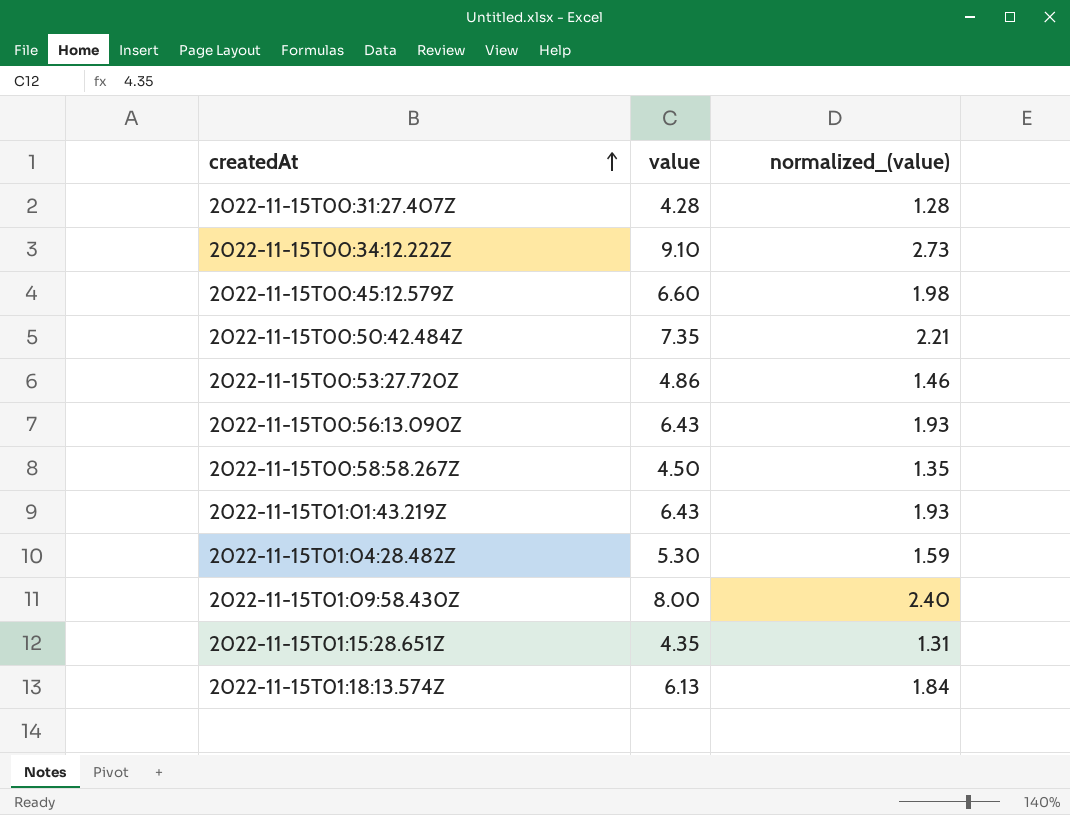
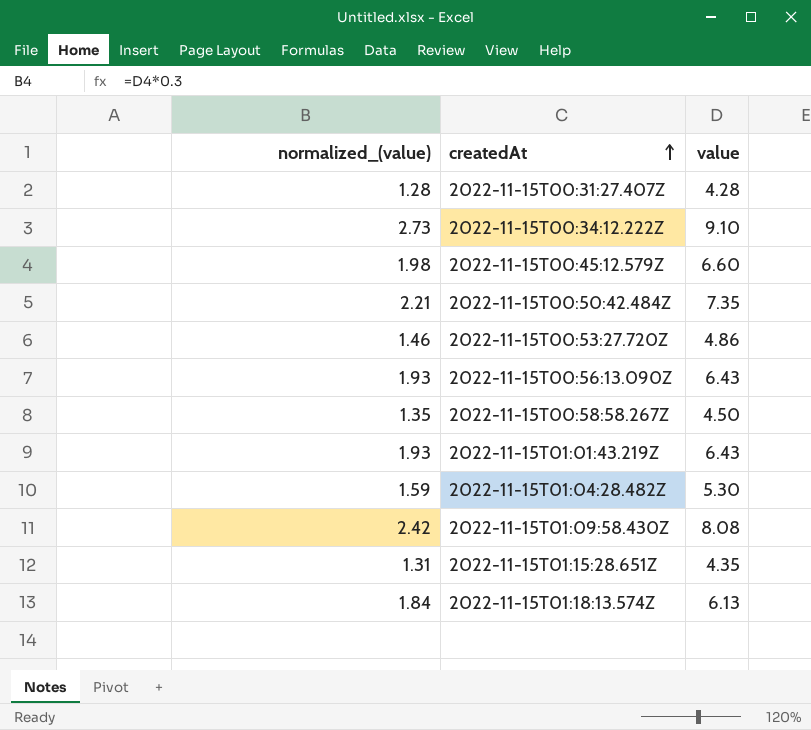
column normalized_(value) | position: 3 -> 1
2022-11-15T01:09:58.430Z | normalized_(value): 2.40 -> 2.42
2022-11-15T01:09:58.430Z | value: 8.00 -> 8.08

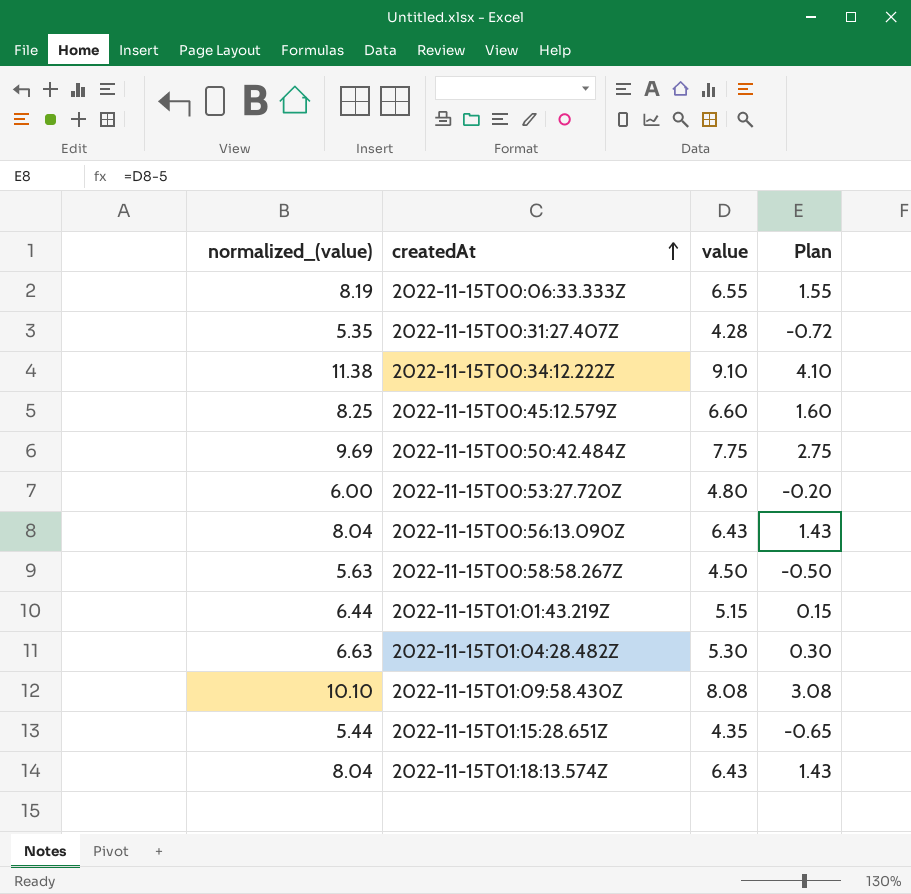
column normalized_(value) | formula: [value] * 0.3 -> [value] * 1.25
column Plan | formula: none -> [value] - 5
row 2022-11-15T00:06:33.333Z: none -> 8.19 | 6.55 | 1.55
2022-11-15T00:50:42.484Z | value: 7.35 -> 7.75
2022-11-15T00:53:27.720Z | value: 4.86 -> 4.80
2022-11-15T01:01:43.219Z | value: 6.43 -> 5.15
2022-11-15T01:18:13.574Z | value: 6.13 -> 6.43

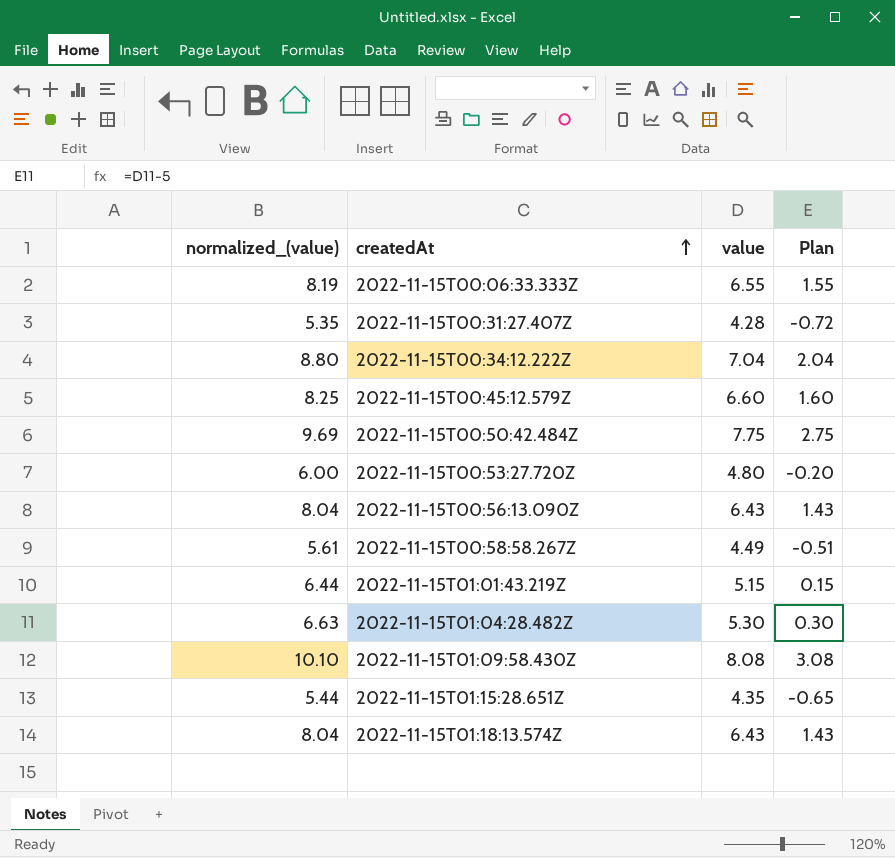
2022-11-15T00:34:12.222Z | normalized_(value): 11.38 -> 8.80
2022-11-15T00:34:12.222Z | value: 9.10 -> 7.04
2022-11-15T00:34:12.222Z | Plan: 4.10 -> 2.04
2022-11-15T00:58:58.267Z | normalized_(value): 5.63 -> 5.61
2022-11-15T00:58:58.267Z | value: 4.50 -> 4.49
2022-11-15T00:58:58.267Z | Plan: -0.50 -> -0.51

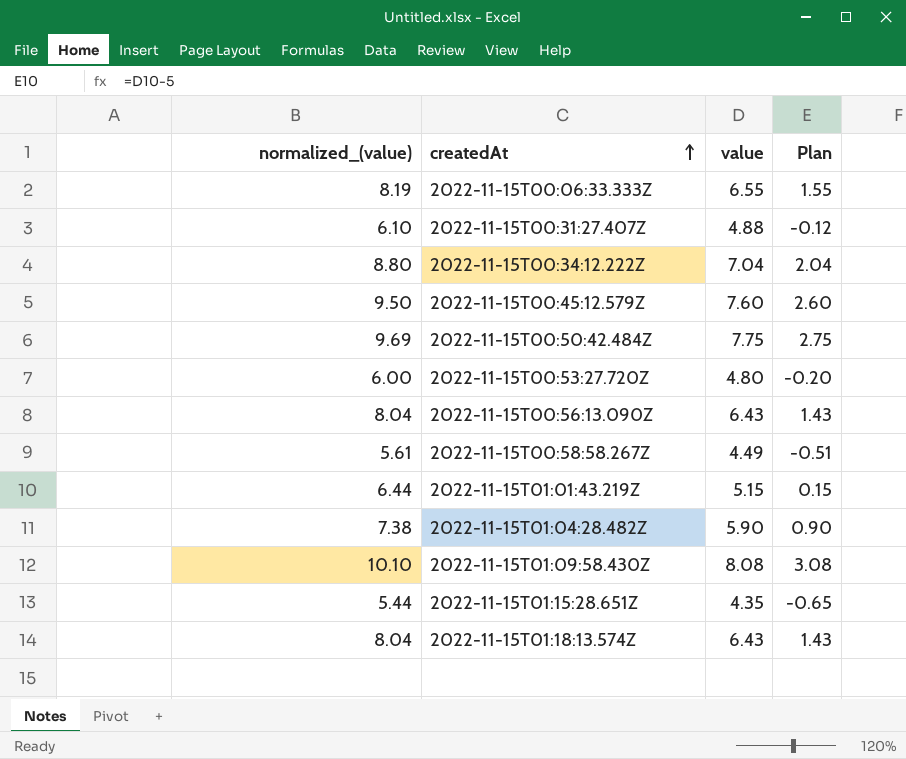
2022-11-15T00:31:27.407Z | normalized_(value): 5.35 -> 6.10
2022-11-15T00:31:27.407Z | value: 4.28 -> 4.88
2022-11-15T00:31:27.407Z | Plan: -0.72 -> -0.12
2022-11-15T00:45:12.579Z | normalized_(value): 8.25 -> 9.50
2022-11-15T00:45:12.579Z | value: 6.60 -> 7.60
2022-11-15T00:45:12.579Z | Plan: 1.60 -> 2.60
2022-11-15T01:04:28.482Z | normalized_(value): 6.63 -> 7.38
2022-11-15T01:04:28.482Z | value: 5.30 -> 5.90
2022-11-15T01:04:28.482Z | Plan: 0.30 -> 0.90

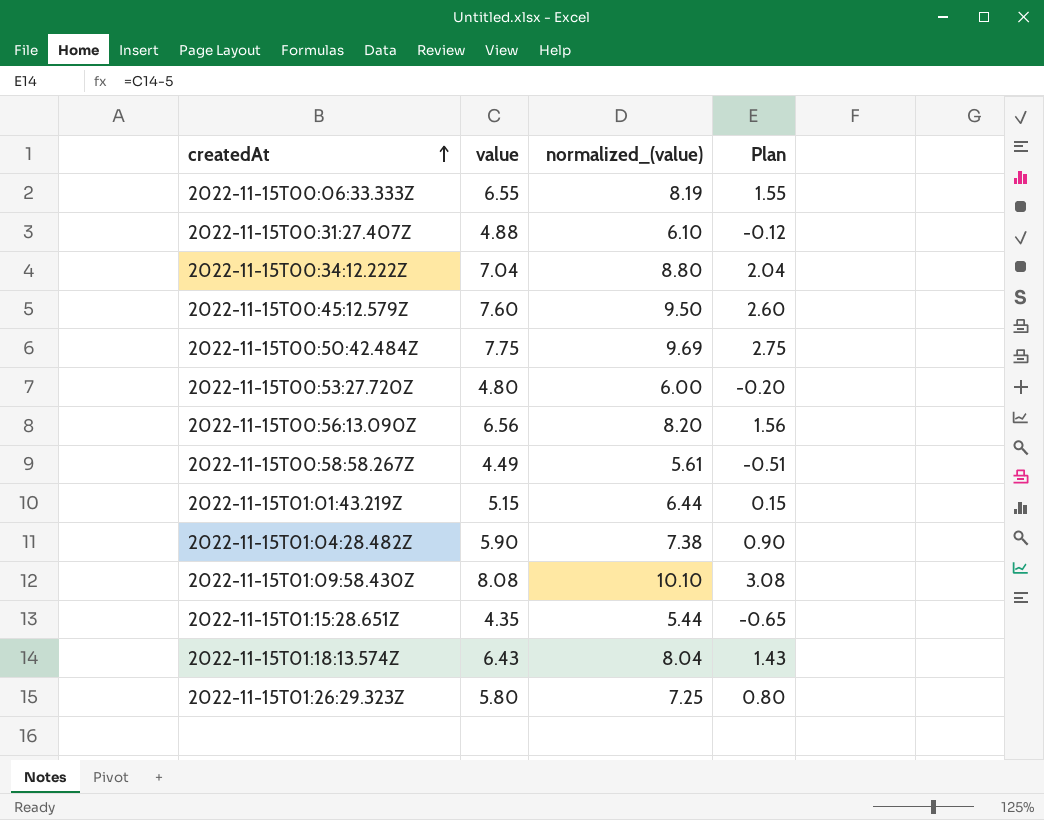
column normalized_(value) | position: 1 -> 3
2022-11-15T00:56:13.090Z | value: 6.43 -> 6.56
2022-11-15T00:56:13.090Z | normalized_(value): 8.04 -> 8.20
2022-11-15T00:56:13.090Z | Plan: 1.43 -> 1.56
row 2022-11-15T01:26:29.323Z: none -> 5.80 | 7.25 | 0.80

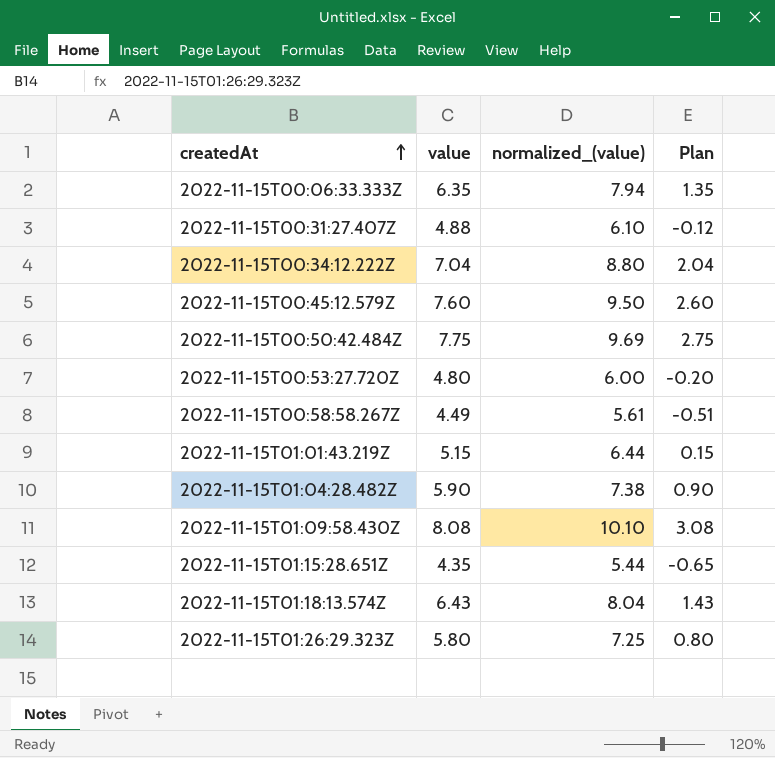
row 2022-11-15T00:56:13.090Z: 6.56 | 8.20 | 1.56 -> none
2022-11-15T00:06:33.333Z | value: 6.55 -> 6.35
2022-11-15T00:06:33.333Z | normalized_(value): 8.19 -> 7.94
2022-11-15T00:06:33.333Z | Plan: 1.55 -> 1.35

